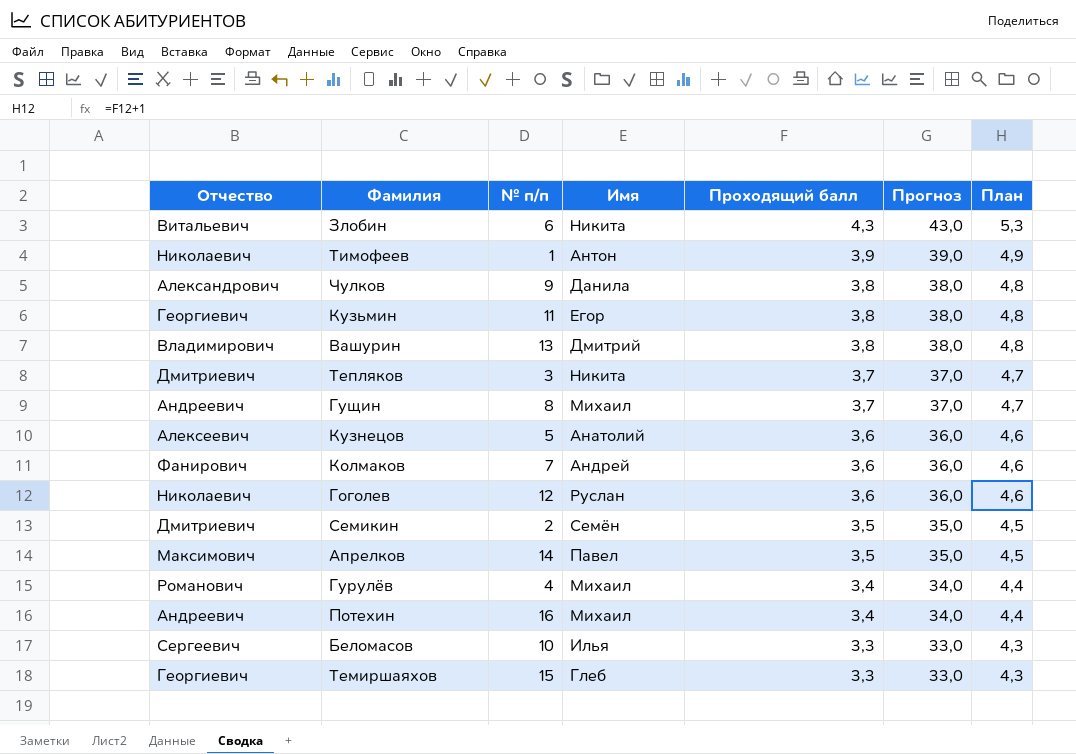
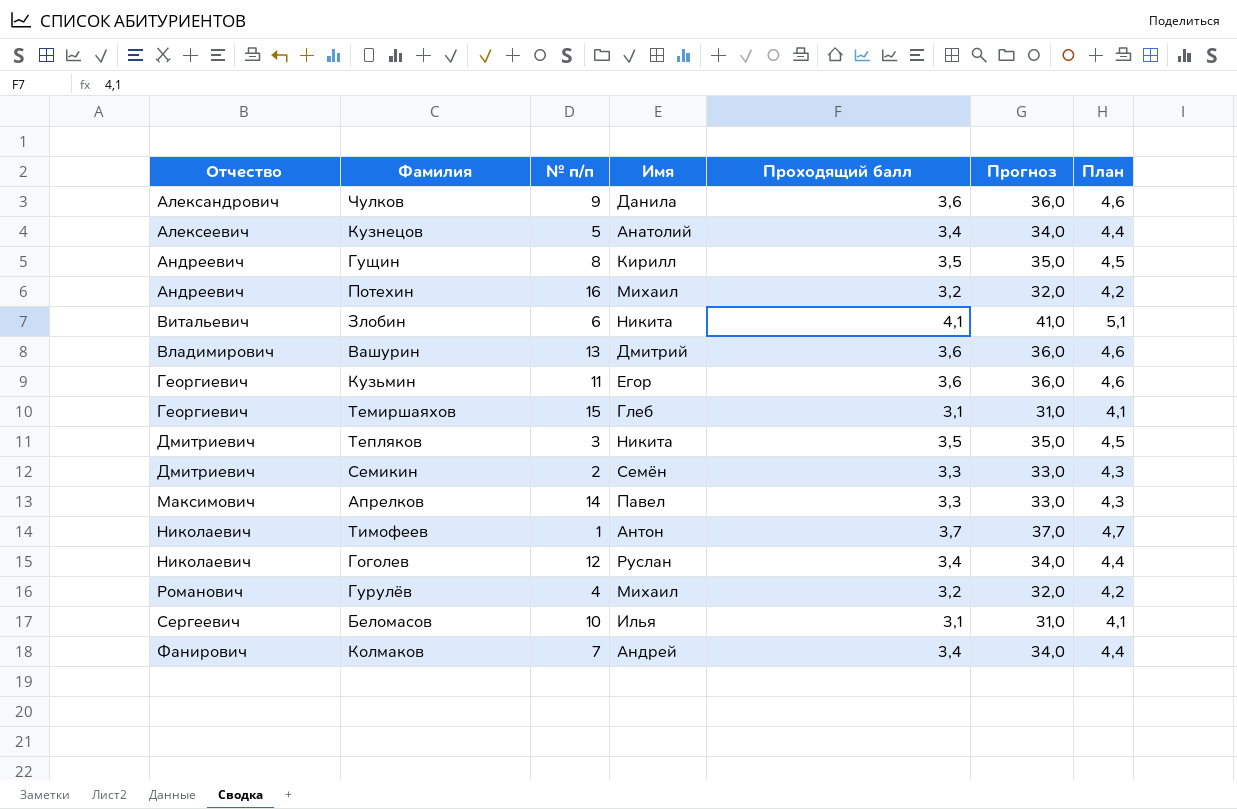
row order: Проходящий балл descending -> Отчество ascending
Чулков | Проходящий балл: 3,8 -> 3,6
Чулков | Прогноз: 38,0 -> 36,0
Чулков | План: 4,8 -> 4,6
Кузнецов | Проходящий балл: 3,6 -> 3,4
Кузнецов | Прогноз: 36,0 -> 34,0
Кузнецов | План: 4,6 -> 4,4
Гущин | Имя: Михаил -> Кирилл
Гущин | Проходящий балл: 3,7 -> 3,5
Гущин | Прогноз: 37,0 -> 35,0
Гущин | План: 4,7 -> 4,5
Потехин | Проходящий балл: 3,4 -> 3,2
Потехин | Прогноз: 34,0 -> 32,0
Потехин | План: 4,4 -> 4,2
Злобин | Проходящий балл: 4,3 -> 4,1
Злобин | Прогноз: 43,0 -> 41,0
Злобин | План: 5,3 -> 5,1
Вашурин | Проходящий балл: 3,8 -> 3,6
Вашурин | Прогноз: 38,0 -> 36,0
Вашурин | План: 4,8 -> 4,6
Кузьмин | Проходящий балл: 3,8 -> 3,6
Кузьмин | Прогноз: 38,0 -> 36,0
Кузьмин | План: 4,8 -> 4,6
Темиршаяхов | Проходящий балл: 3,3 -> 3,1
Темиршаяхов | Прогноз: 33,0 -> 31,0
Темиршаяхов | План: 4,3 -> 4,1
Тепляков | Проходящий балл: 3,7 -> 3,5
Тепляков | Прогноз: 37,0 -> 35,0
Тепляков | План: 4,7 -> 4,5
Семикин | Проходящий балл: 3,5 -> 3,3
Семикин | Прогноз: 35,0 -> 33,0
Семикин | План: 4,5 -> 4,3
Апрелков | Проходящий балл: 3,5 -> 3,3
Апрелков | Прогноз: 35,0 -> 33,0
Апрелков | План: 4,5 -> 4,3
Тимофеев | Проходящий балл: 3,9 -> 3,7
Тимофеев | Прогноз: 39,0 -> 37,0
Тимофеев | План: 4,9 -> 4,7
Гоголев | Проходящий балл: 3,6 -> 3,4
Гоголев | Прогноз: 36,0 -> 34,0
Гоголев | План: 4,6 -> 4,4
Гурулёв | Проходящий балл: 3,4 -> 3,2
Гурулёв | Прогноз: 34,0 -> 32,0
Гурулёв | План: 4,4 -> 4,2
Беломасов | Проходящий балл: 3,3 -> 3,1
Беломасов | Прогноз: 33,0 -> 31,0
Беломасов | План: 4,3 -> 4,1
Колмаков | Проходящий балл: 3,6 -> 3,4
Колмаков | Прогноз: 36,0 -> 34,0
Колмаков | План: 4,6 -> 4,4

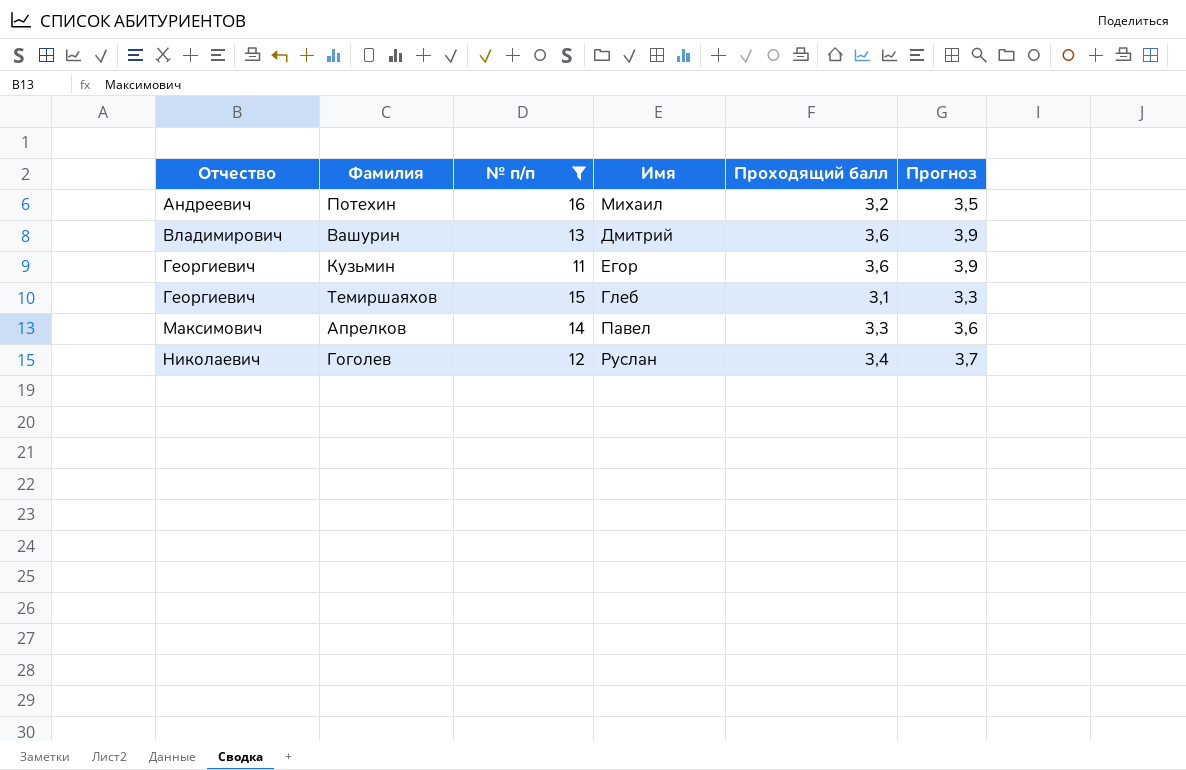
filter: none -> № п/п >= 11
column План | formula: [Проходящий балл] + 1 -> none
column Прогноз | formula: [Проходящий балл] * 10 -> [Проходящий балл] * 1,08

